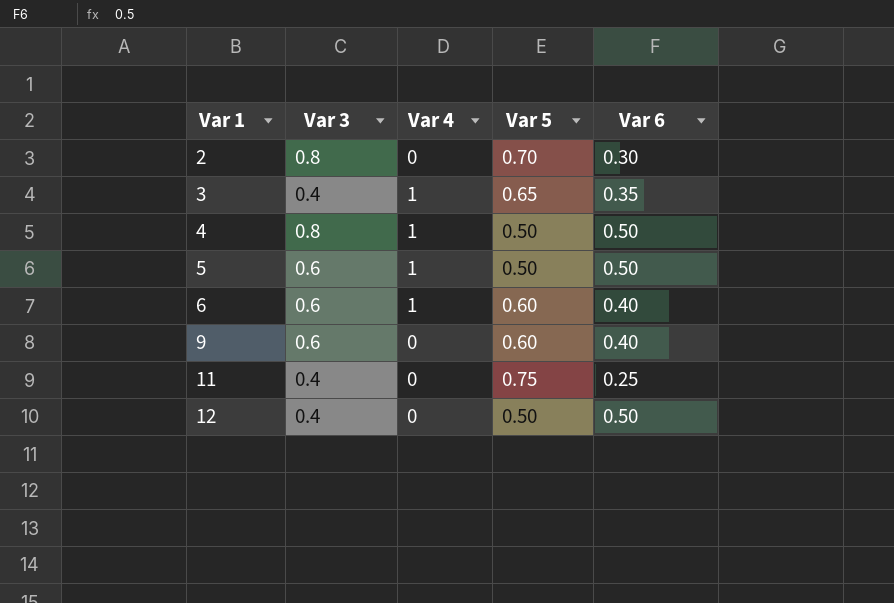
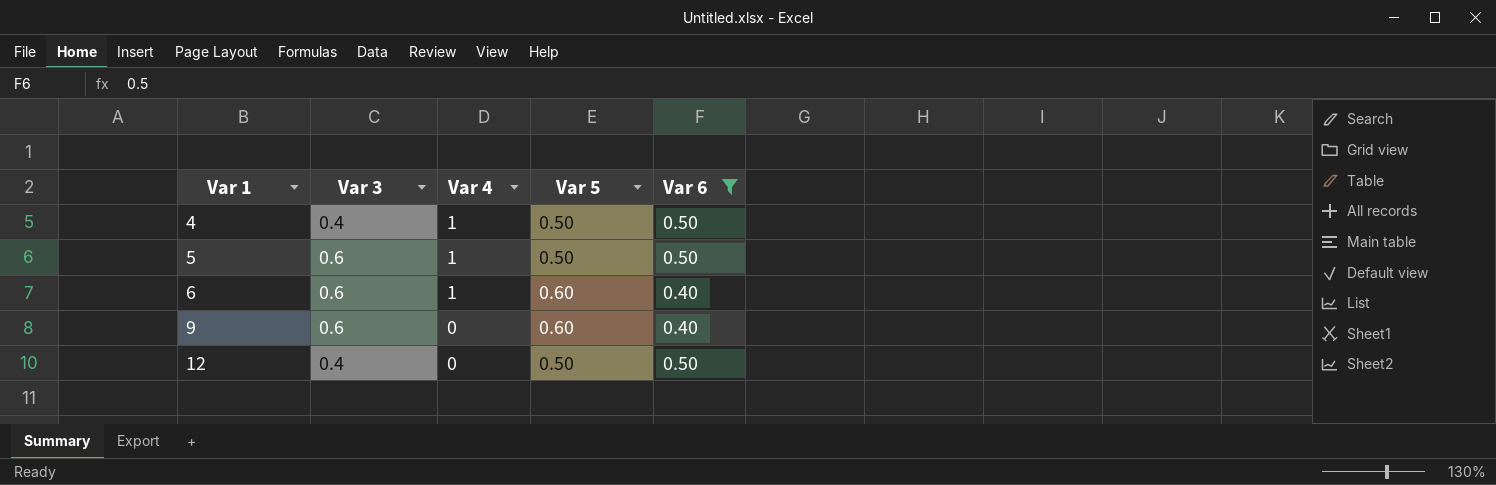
filter: none -> Var 6 >= 0.40
4 | Var 3: 0.8 -> 0.4

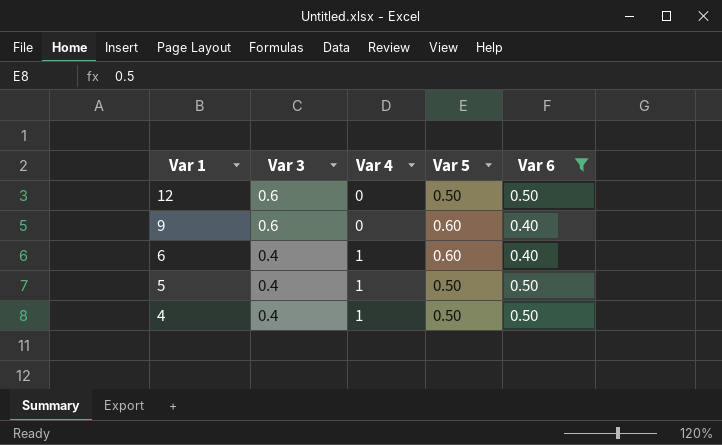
row order: Var 1 ascending -> Var 1 descending
12 | Var 3: 0.4 -> 0.6
6 | Var 3: 0.6 -> 0.4
5 | Var 3: 0.6 -> 0.4

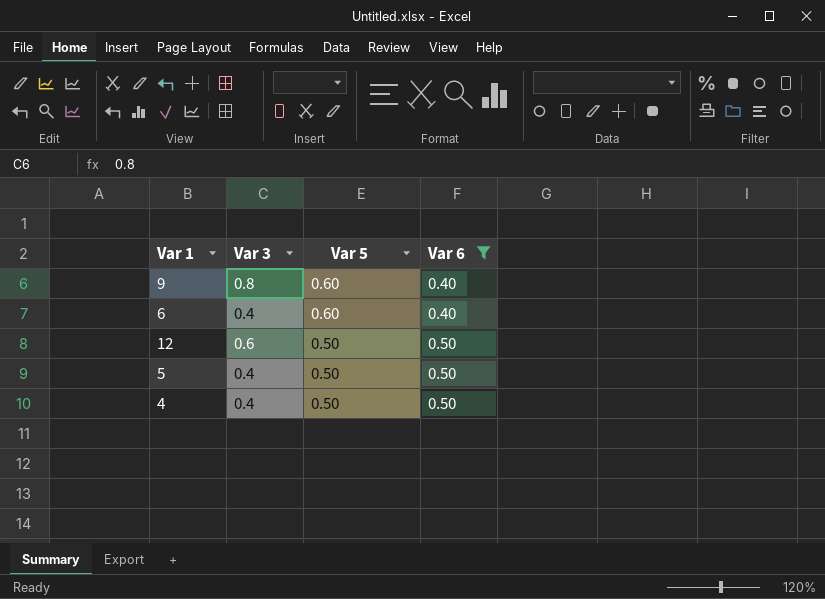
row order: Var 1 descending -> Var 5 descending
column Var 4 | position: 3 -> none
9 | Var 3: 0.6 -> 0.8

